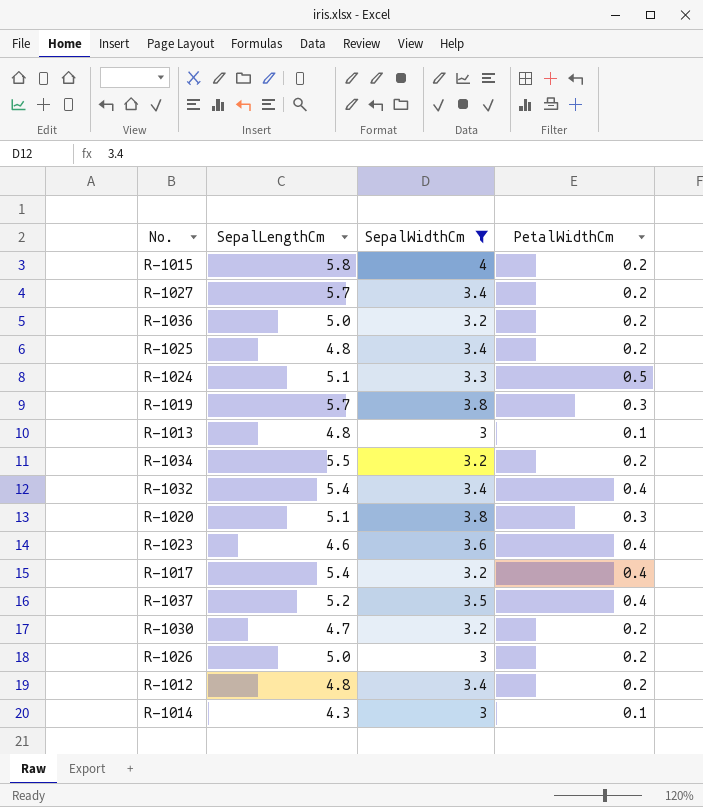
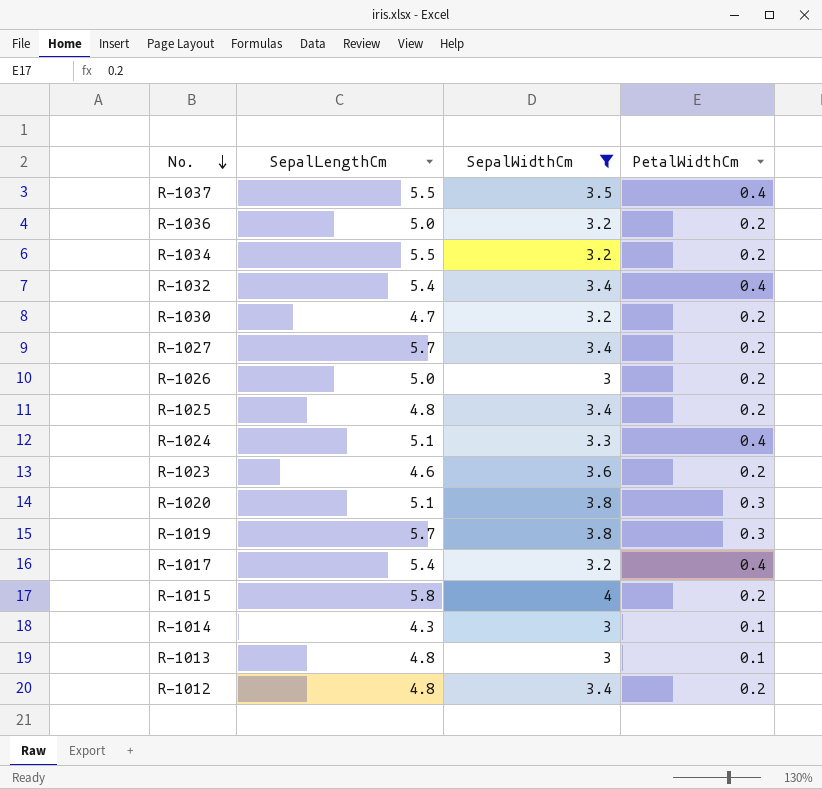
row order: none -> No. descending
R-1037 | SepalLengthCm: 5.2 -> 5.5
R-1024 | PetalWidthCm: 0.5 -> 0.4
R-1023 | PetalWidthCm: 0.4 -> 0.2

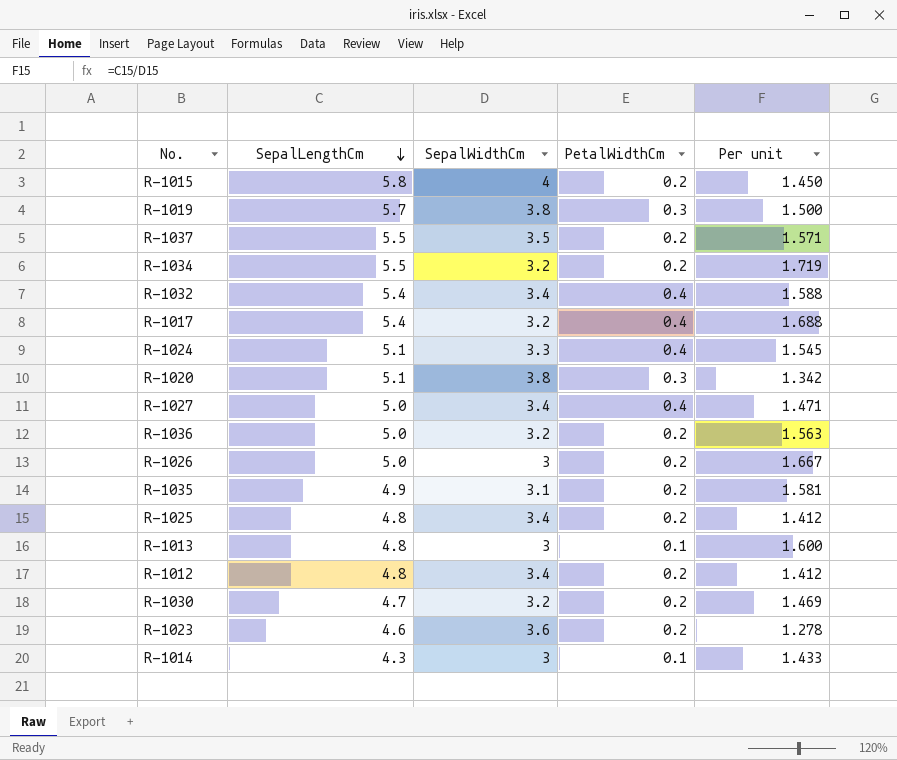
filter: SepalWidthCm != 3.1 -> none
row order: No. descending -> SepalLengthCm descending
column Per unit | formula: none -> [SepalLengthCm] / [SepalWidthCm]
R-1037 | PetalWidthCm: 0.4 -> 0.2
R-1027 | SepalLengthCm: 5.7 -> 5.0
R-1027 | PetalWidthCm: 0.2 -> 0.4

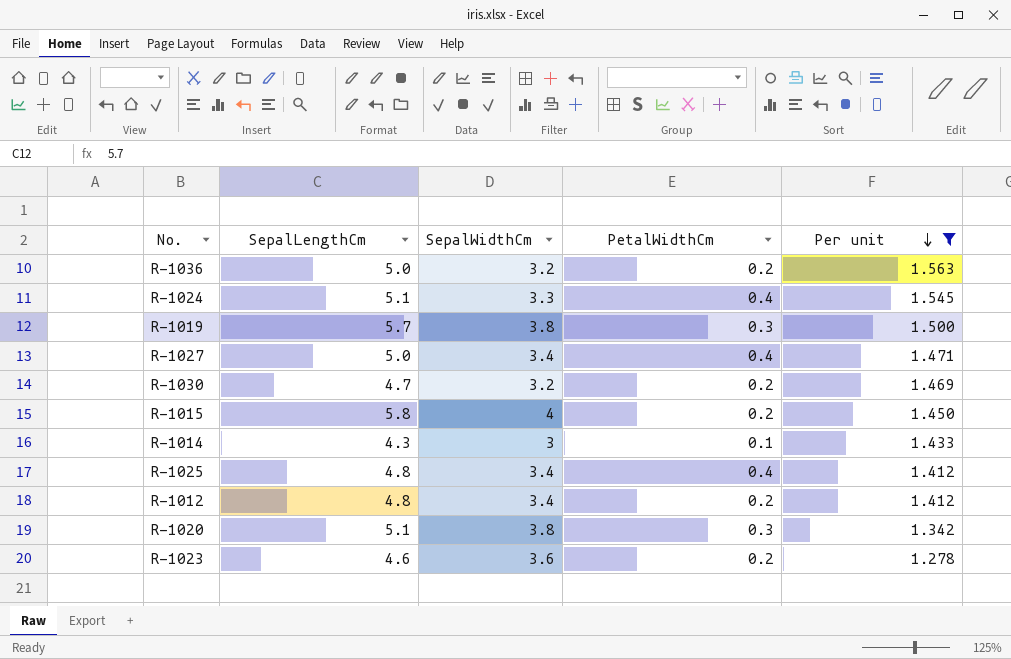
filter: none -> Per unit <= 1.563
row order: SepalLengthCm descending -> Per unit descending
R-1025 | PetalWidthCm: 0.2 -> 0.4

